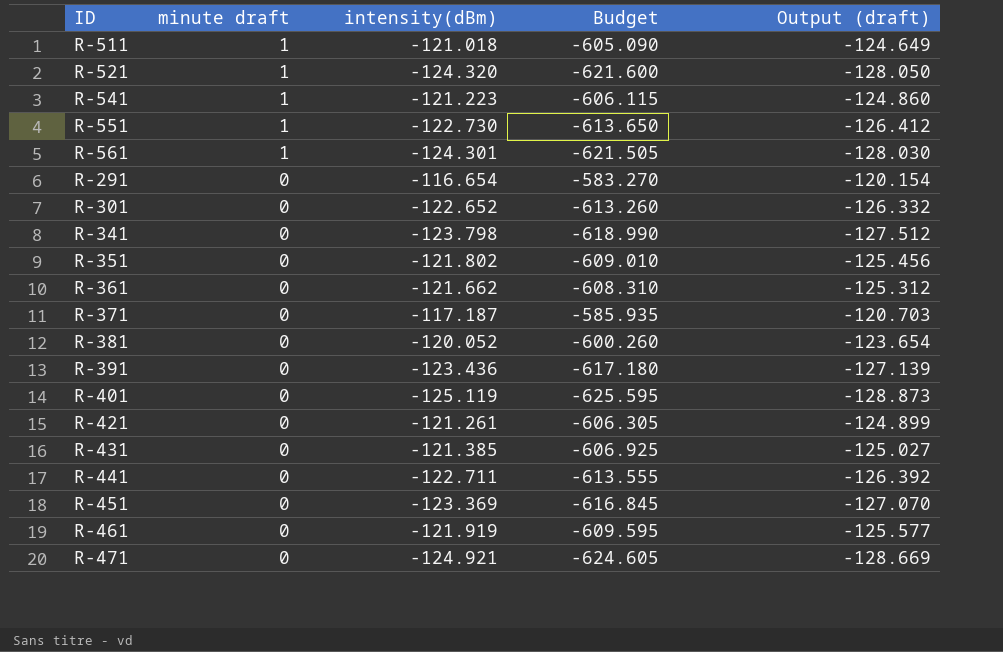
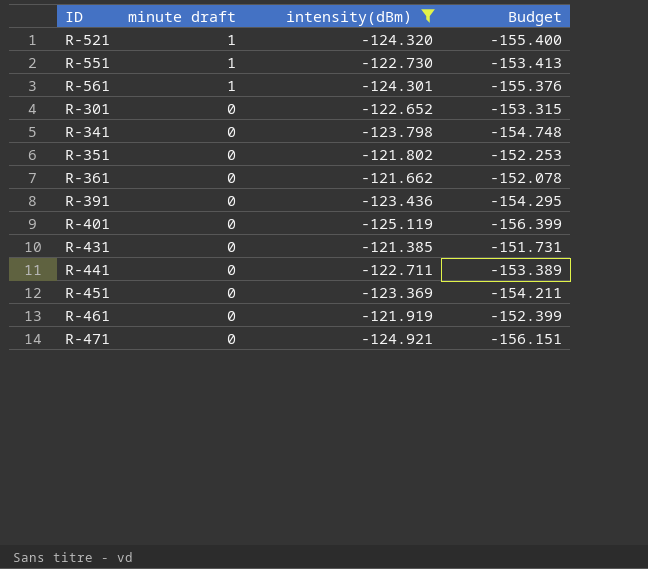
filter: none -> intensity(dBm) <= -121.385
column Output (draft) | formula: [intensity(dBm)] * 1.03 -> none
column Budget | formula: [intensity(dBm)] * 5 -> [intensity(dBm)] * 1.25

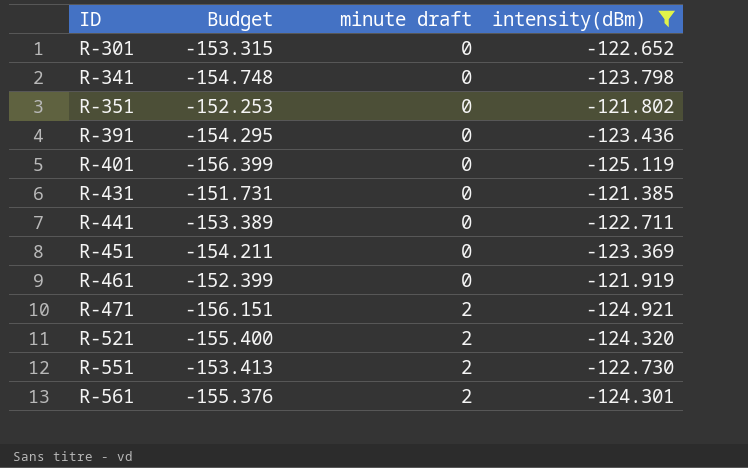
row order: minute draft descending -> ID ascending
column Budget | position: 4 -> 2
row R-361: 0 | -121.662 | -152.078 -> none
R-471 | minute draft: 0 -> 2
R-521 | minute draft: 1 -> 2
R-551 | minute draft: 1 -> 2
R-561 | minute draft: 1 -> 2

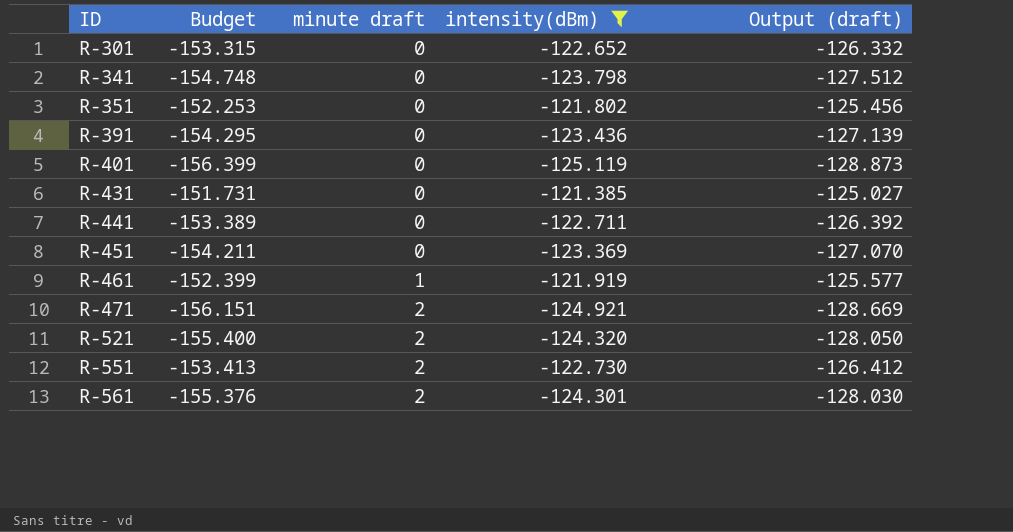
column Output (draft) | formula: none -> [intensity(dBm)] * 1.03
R-461 | minute draft: 0 -> 1

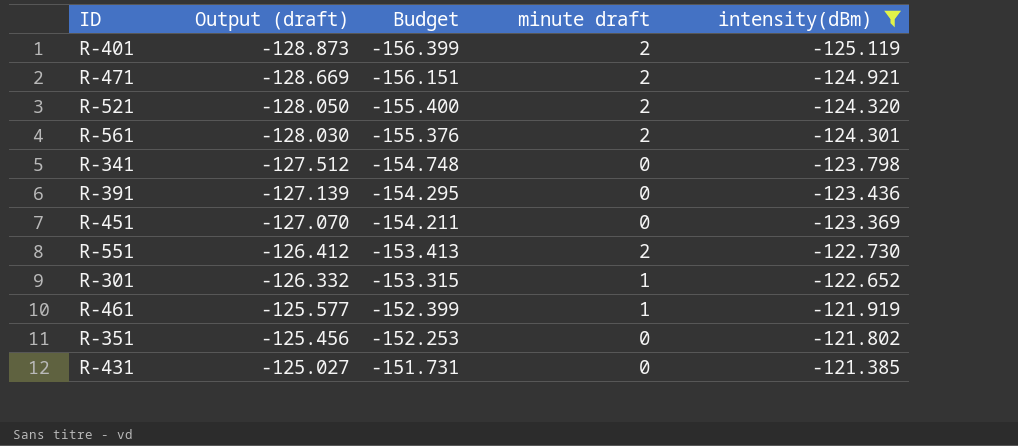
row order: ID ascending -> Output (draft) ascending
column Output (draft) | position: 5 -> 2
row R-441: -153.389 | 0 | -122.711 | -126.392 -> none
R-401 | minute draft: 0 -> 2
R-301 | minute draft: 0 -> 1

